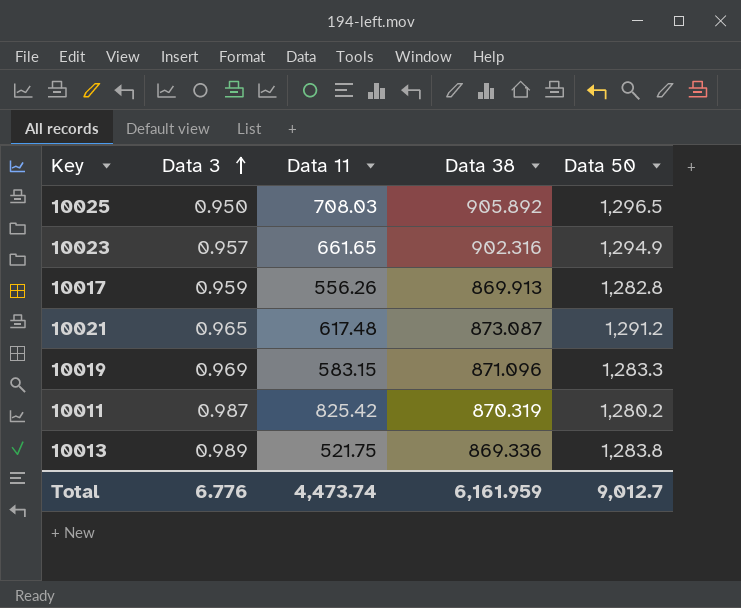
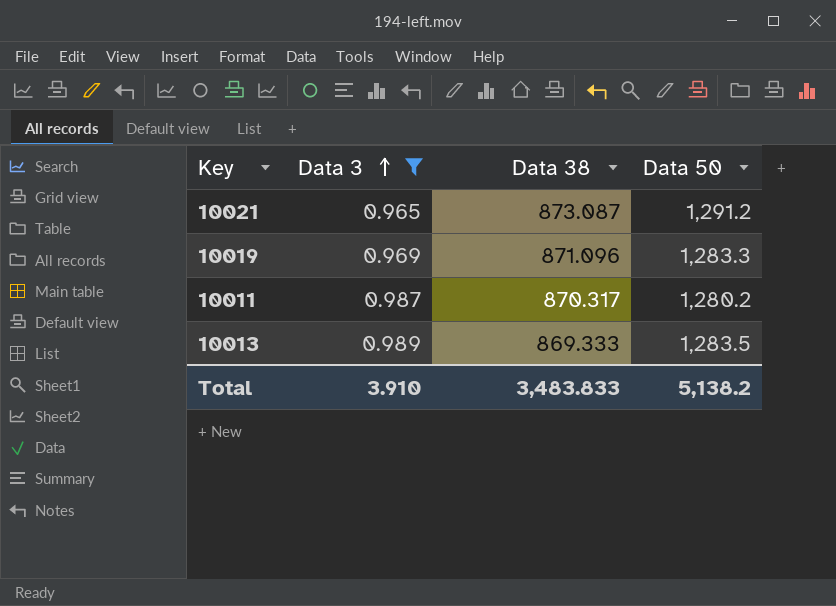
filter: none -> Data 3 >= 0.965
column Data 11 | position: 3 -> none
10011 | Data 38: 870.319 -> 870.317
10013 | Data 38: 869.336 -> 869.333
10013 | Data 50: 1,283.8 -> 1,283.5
Total | Data 3: 6.776 -> 3.910
Total | Data 38: 6,161.959 -> 3,483.833
Total | Data 50: 9,012.7 -> 5,138.2

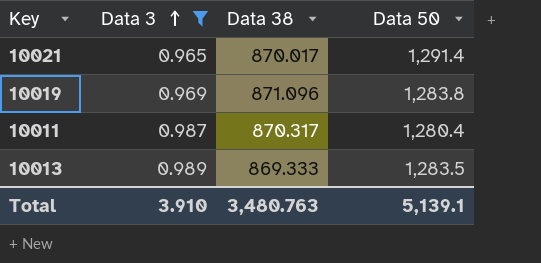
10021 | Data 38: 873.087 -> 870.017
10021 | Data 50: 1,291.2 -> 1,291.4
10019 | Data 50: 1,283.3 -> 1,283.8
10011 | Data 50: 1,280.2 -> 1,280.4
Total | Data 38: 3,483.833 -> 3,480.763
Total | Data 50: 5,138.2 -> 5,139.1

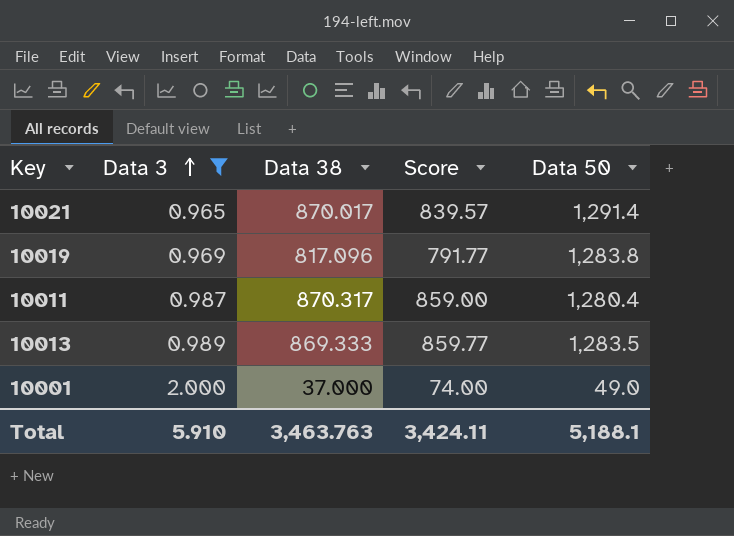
column Score | formula: none -> [Data 3] * [Data 38]
10019 | Data 38: 871.096 -> 817.096
row 10001: none -> 2.000 | 37.000 | 74.00 | 49.0
Total | Data 3: 3.910 -> 5.910
Total | Data 38: 3,480.763 -> 3,463.763
Total | Data 50: 5,139.1 -> 5,188.1

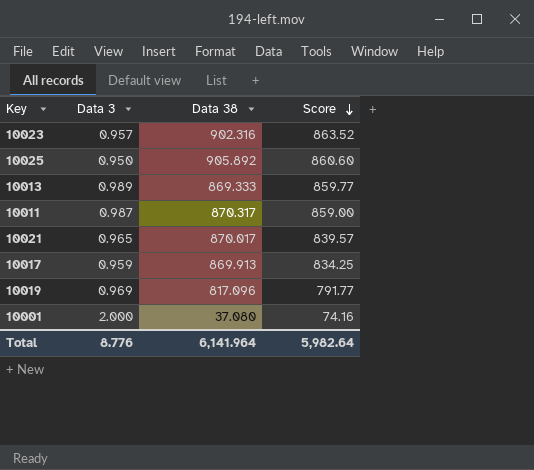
filter: Data 3 >= 0.965 -> none
row order: Data 3 ascending -> Score descending
column Data 50 | position: 5 -> none
10001 | Data 38: 37.000 -> 37.080
10001 | Score: 74.00 -> 74.16
Total | Data 3: 5.910 -> 8.776
Total | Data 38: 3,463.763 -> 6,141.964
Total | Score: 3,424.11 -> 5,982.64

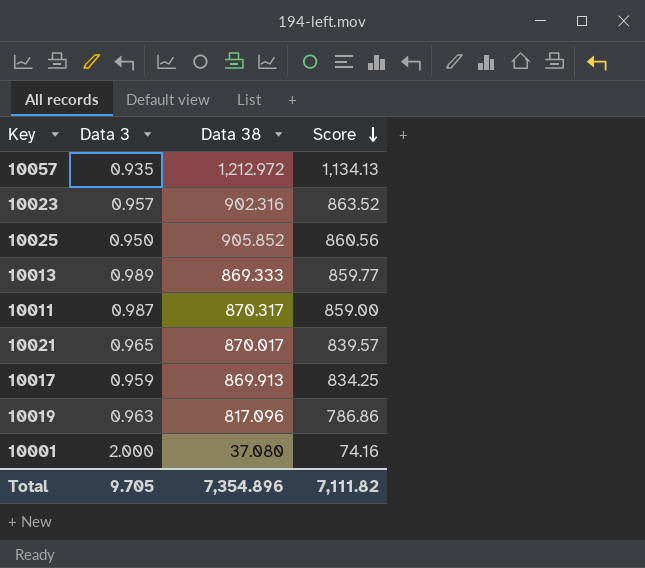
row 10057: none -> 0.935 | 1,212.972 | 1,134.13
10025 | Data 38: 905.892 -> 905.852
10025 | Score: 860.60 -> 860.56
10019 | Data 3: 0.969 -> 0.963
10019 | Score: 791.77 -> 786.86
Total | Data 3: 8.776 -> 9.705
Total | Data 38: 6,141.964 -> 7,354.896
Total | Score: 5,982.64 -> 7,111.82

